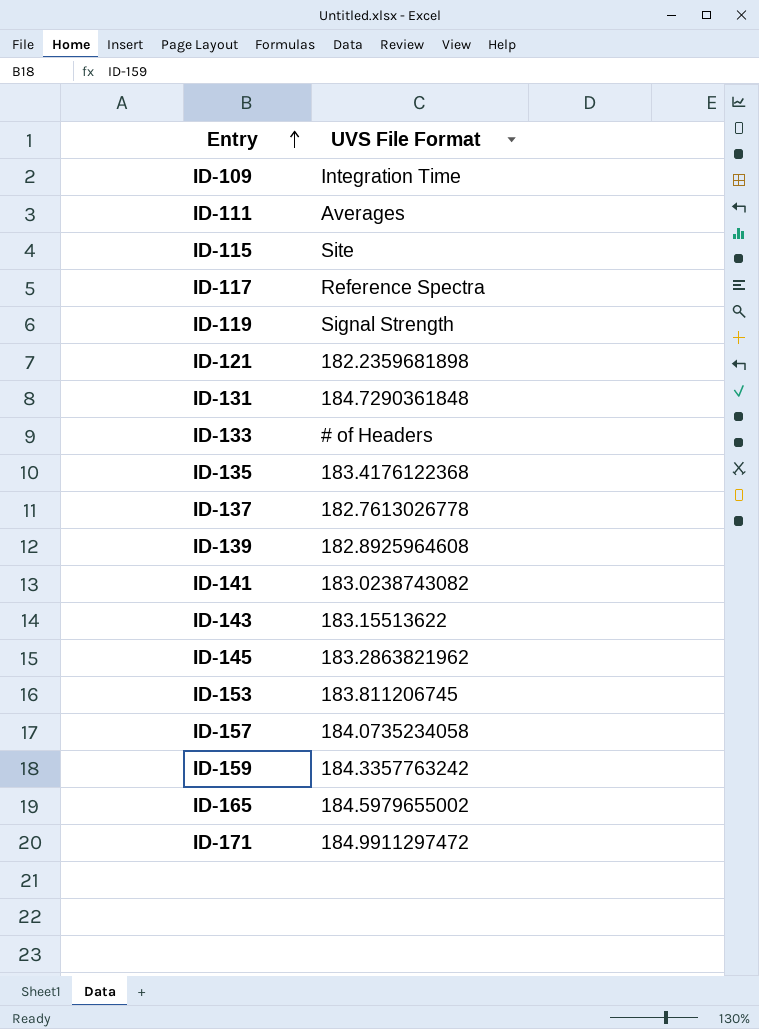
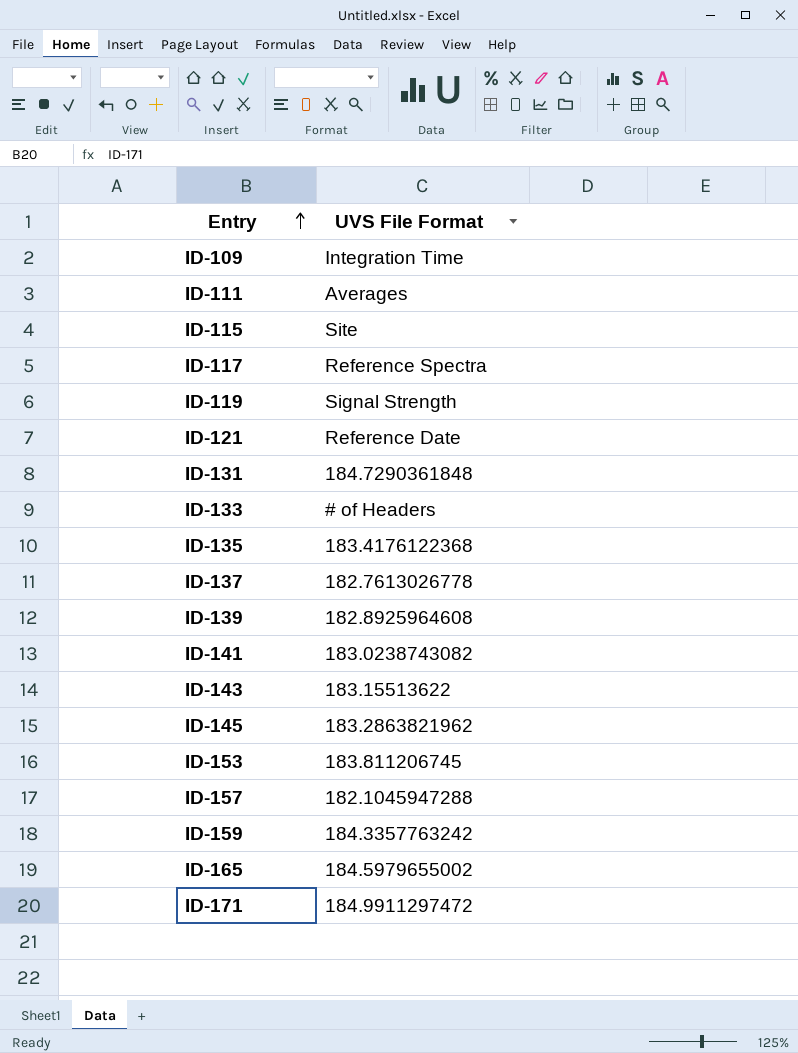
ID-121 | UVS File Format: 182.2359681898 -> Reference Date
ID-157 | UVS File Format: 184.0735234058 -> 182.1045947288

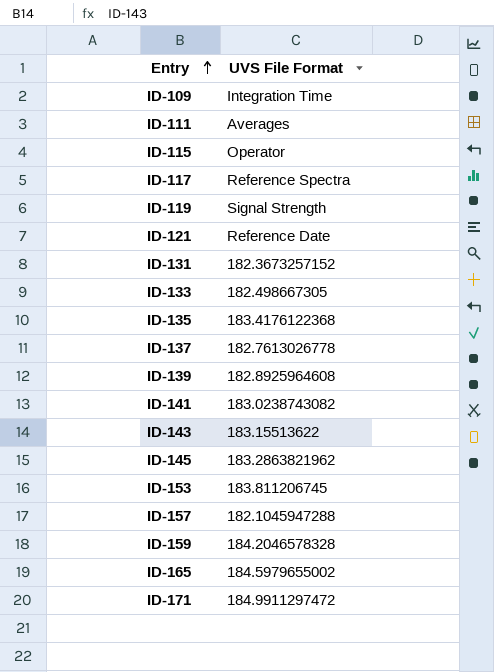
ID-115 | UVS File Format: Site -> Operator
ID-131 | UVS File Format: 184.7290361848 -> 182.3673257152
ID-133 | UVS File Format: # of Headers -> 182.498667305
ID-159 | UVS File Format: 184.3357763242 -> 184.2046578328

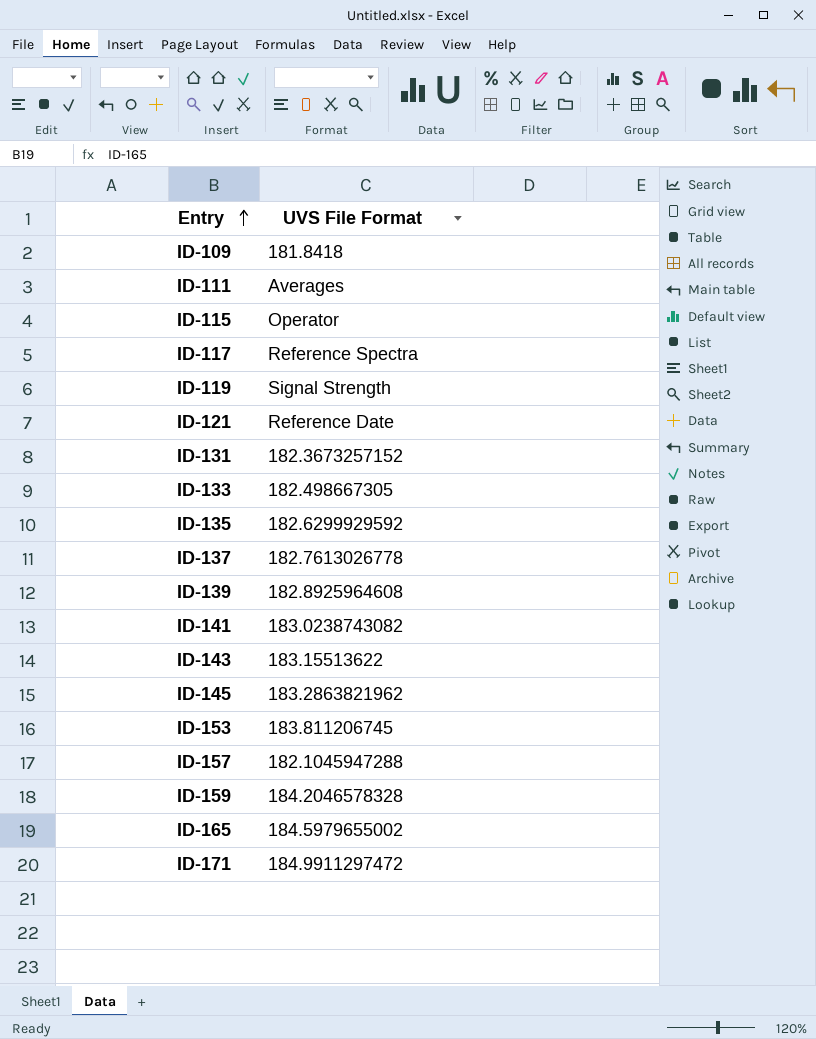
ID-109 | UVS File Format: Integration Time -> 181.8418
ID-135 | UVS File Format: 183.4176122368 -> 182.6299929592

